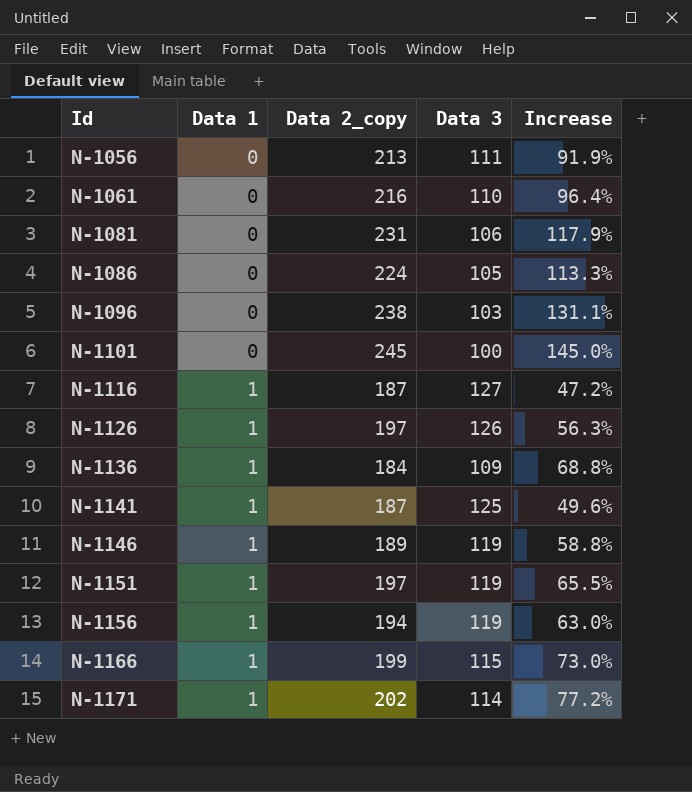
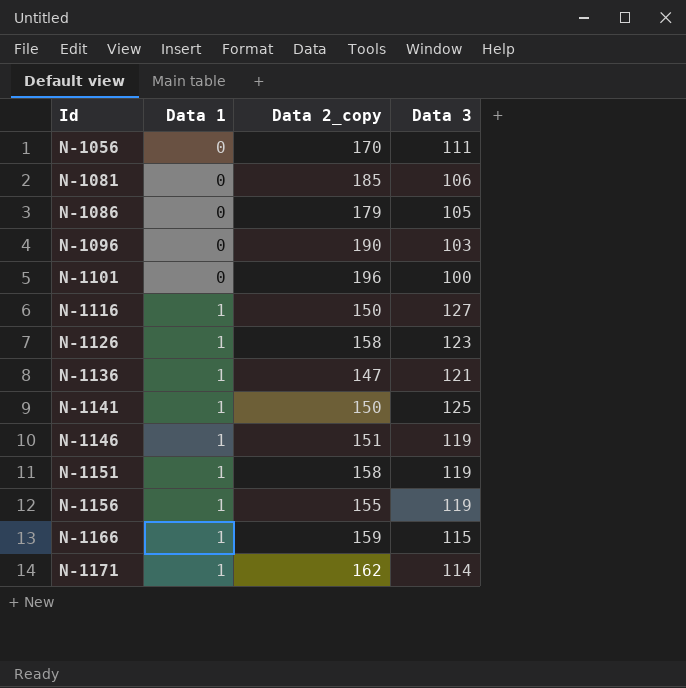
column Increase | formula: ([Data 2_copy] - [Data 3]) / [Data 3] -> none
row N-1061: 0 | 216 | 110 | 96.4% -> none
N-1056 | Data 2_copy: 213 -> 170
N-1081 | Data 2_copy: 231 -> 185
N-1086 | Data 2_copy: 224 -> 179
N-1096 | Data 2_copy: 238 -> 190
N-1101 | Data 2_copy: 245 -> 196
N-1116 | Data 2_copy: 187 -> 150
N-1126 | Data 2_copy: 197 -> 158
N-1126 | Data 3: 126 -> 123
N-1136 | Data 2_copy: 184 -> 147
N-1136 | Data 3: 109 -> 121
N-1141 | Data 2_copy: 187 -> 150
N-1146 | Data 2_copy: 189 -> 151
N-1151 | Data 2_copy: 197 -> 158
N-1156 | Data 2_copy: 194 -> 155
N-1166 | Data 2_copy: 199 -> 159
N-1171 | Data 2_copy: 202 -> 162

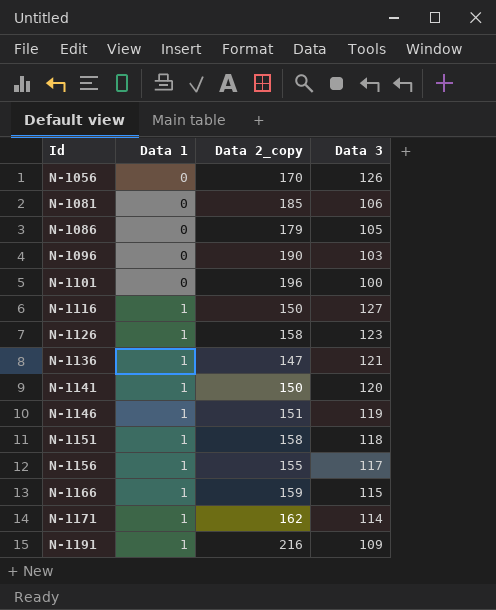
N-1056 | Data 3: 111 -> 126
N-1141 | Data 3: 125 -> 120
N-1151 | Data 3: 119 -> 118
N-1156 | Data 3: 119 -> 117
row N-1191: none -> 1 | 216 | 109

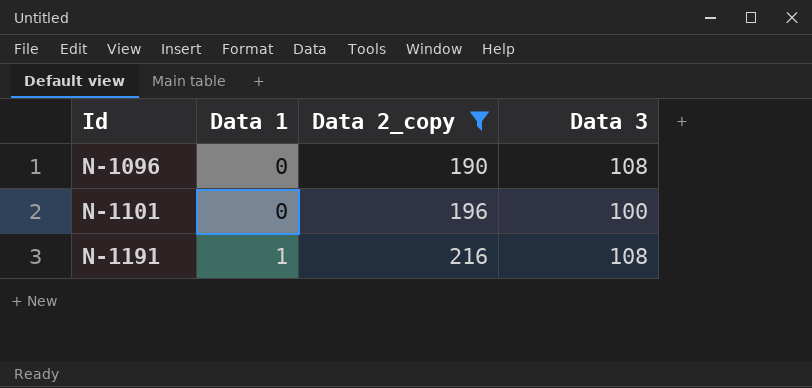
filter: none -> Data 2_copy >= 190
N-1096 | Data 3: 103 -> 108
N-1191 | Data 3: 109 -> 108

